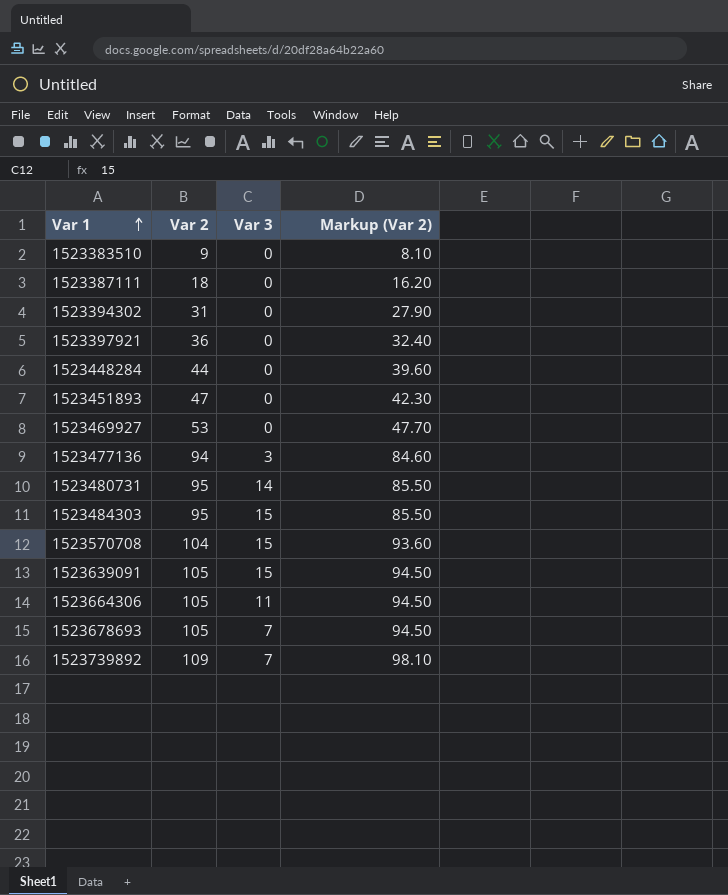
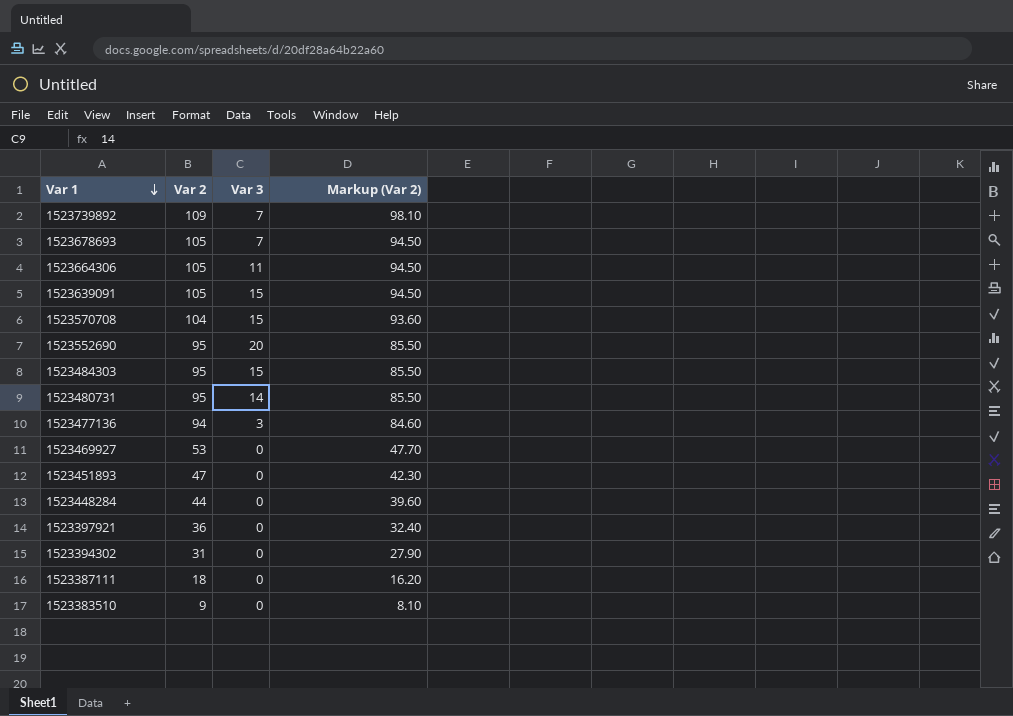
row order: Var 1 ascending -> Var 1 descending
row 1523552690: none -> 95 | 20 | 85.50

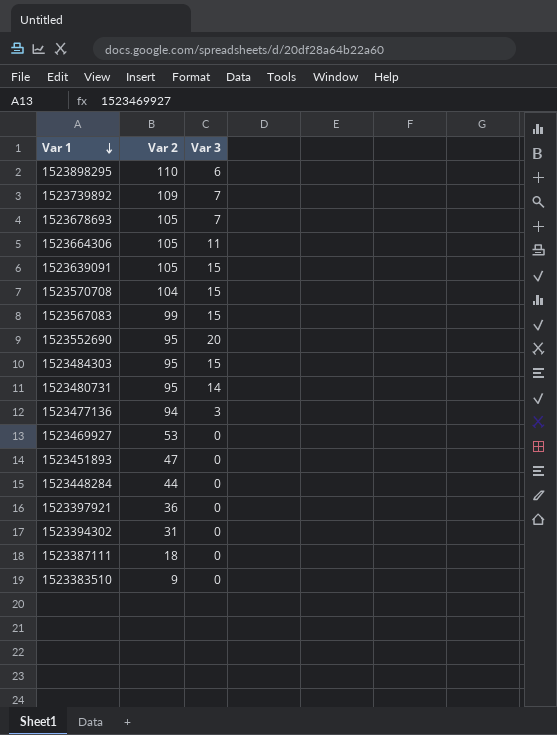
column Markup (Var 2) | formula: [Var 2] * 0.9 -> none
row 1523898295: none -> 110 | 6
row 1523567083: none -> 99 | 15

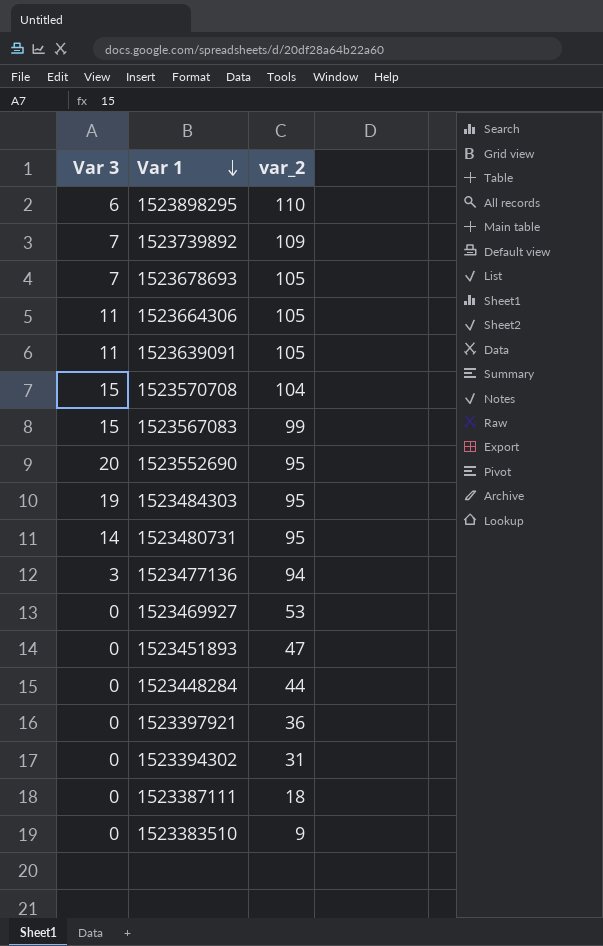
column Var 3 | position: 3 -> 1
column name: Var 2 -> var_2
1523639091 | Var 3: 15 -> 11
1523484303 | Var 3: 15 -> 19

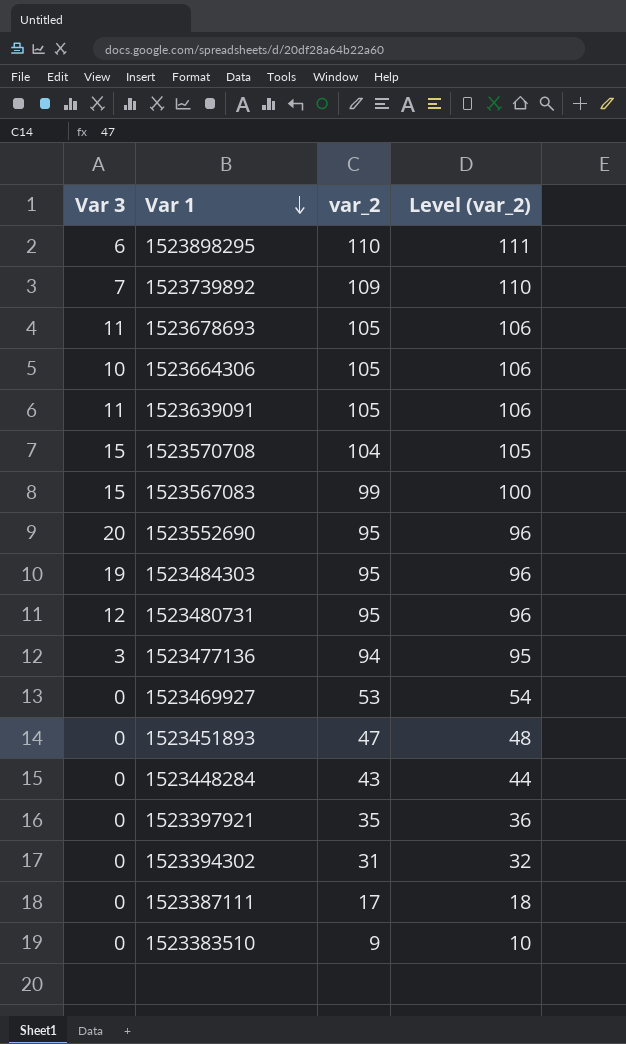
column Level (var_2) | formula: none -> [var_2] + 1
1523678693 | Var 3: 7 -> 11
1523664306 | Var 3: 11 -> 10
1523480731 | Var 3: 14 -> 12
1523448284 | var_2: 44 -> 43
1523397921 | var_2: 36 -> 35
1523387111 | var_2: 18 -> 17

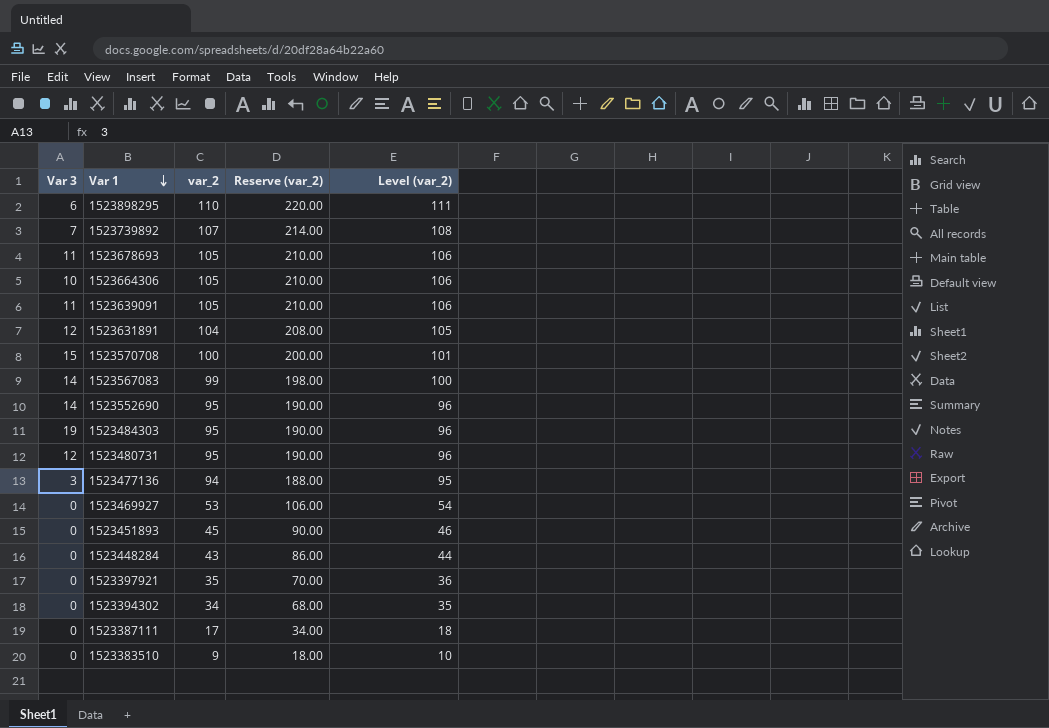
column Reserve (var_2) | formula: none -> [var_2] * 2
1523739892 | var_2: 109 -> 107
1523739892 | Level (var_2): 110 -> 108
row 1523631891: none -> 12 | 104 | 208.00 | 105
1523570708 | var_2: 104 -> 100
1523570708 | Level (var_2): 105 -> 101
1523567083 | Var 3: 15 -> 14
1523552690 | Var 3: 20 -> 14
1523451893 | var_2: 47 -> 45
1523451893 | Level (var_2): 48 -> 46
1523394302 | var_2: 31 -> 34
1523394302 | Level (var_2): 32 -> 35

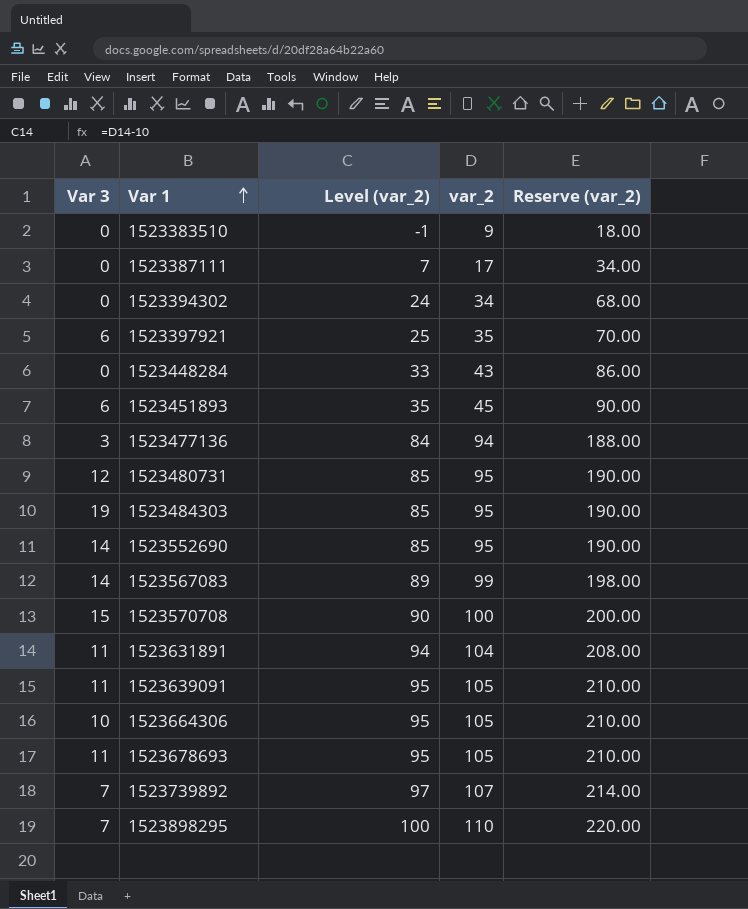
row order: Var 1 descending -> Var 1 ascending
column Level (var_2) | formula: [var_2] + 1 -> [var_2] - 10
column Level (var_2) | position: 5 -> 3
row 1523469927: 0 | 53 | 106.00 | 54 -> none
1523397921 | Var 3: 0 -> 6
1523451893 | Var 3: 0 -> 6
1523631891 | Var 3: 12 -> 11
1523898295 | Var 3: 6 -> 7

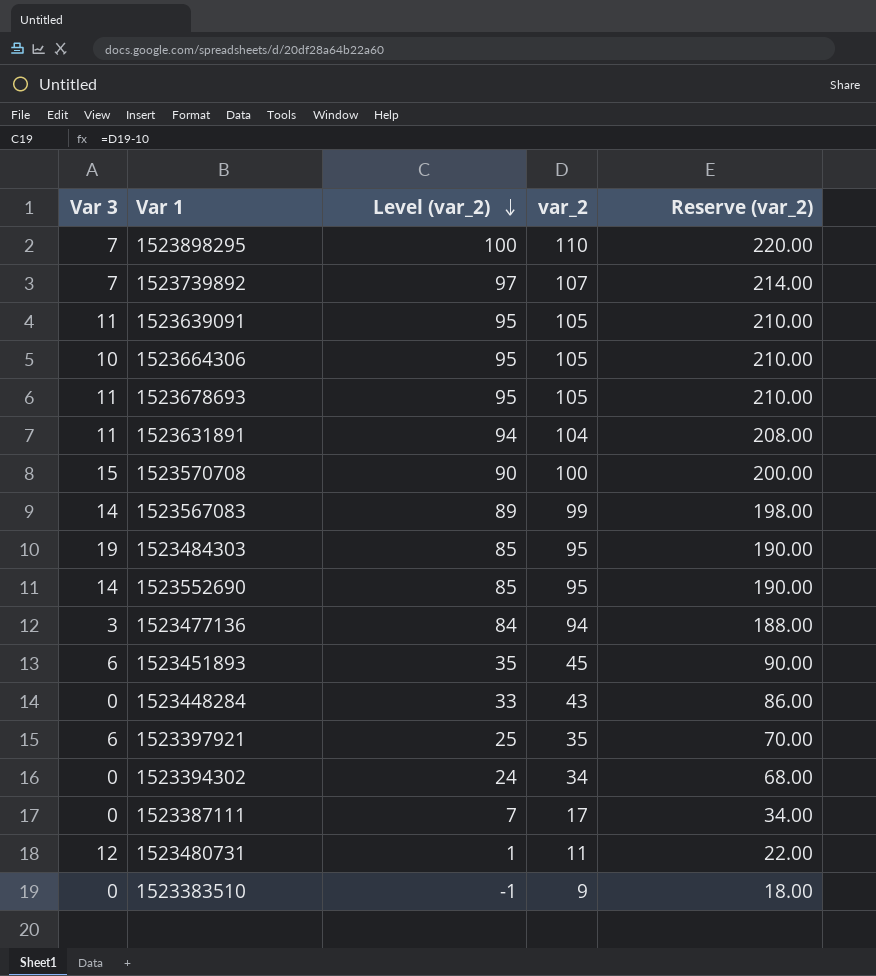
row order: Var 1 ascending -> Level (var_2) descending
1523480731 | Level (var_2): 85 -> 1
1523480731 | var_2: 95 -> 11
1523480731 | Reserve (var_2): 190.00 -> 22.00

